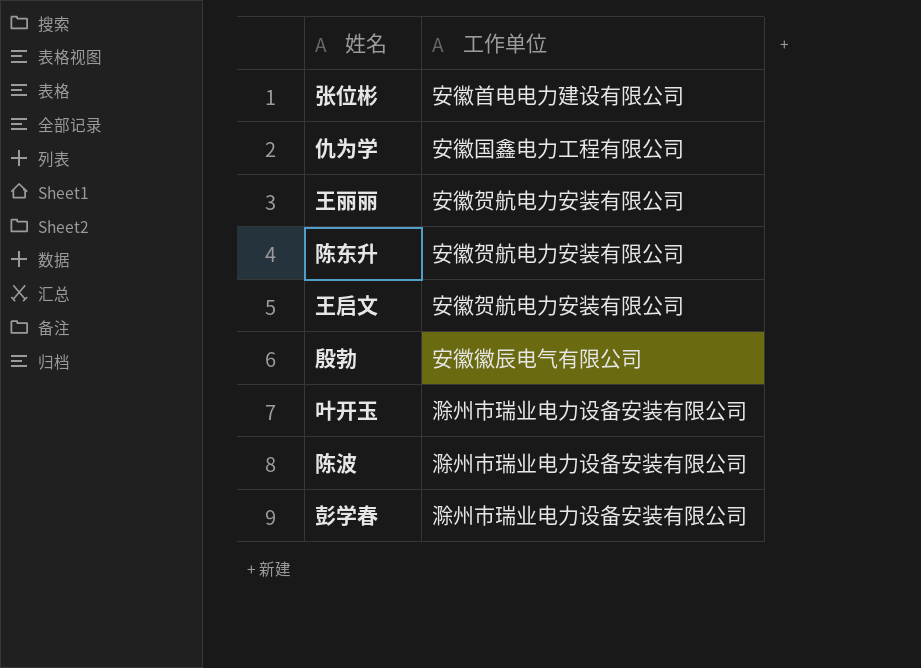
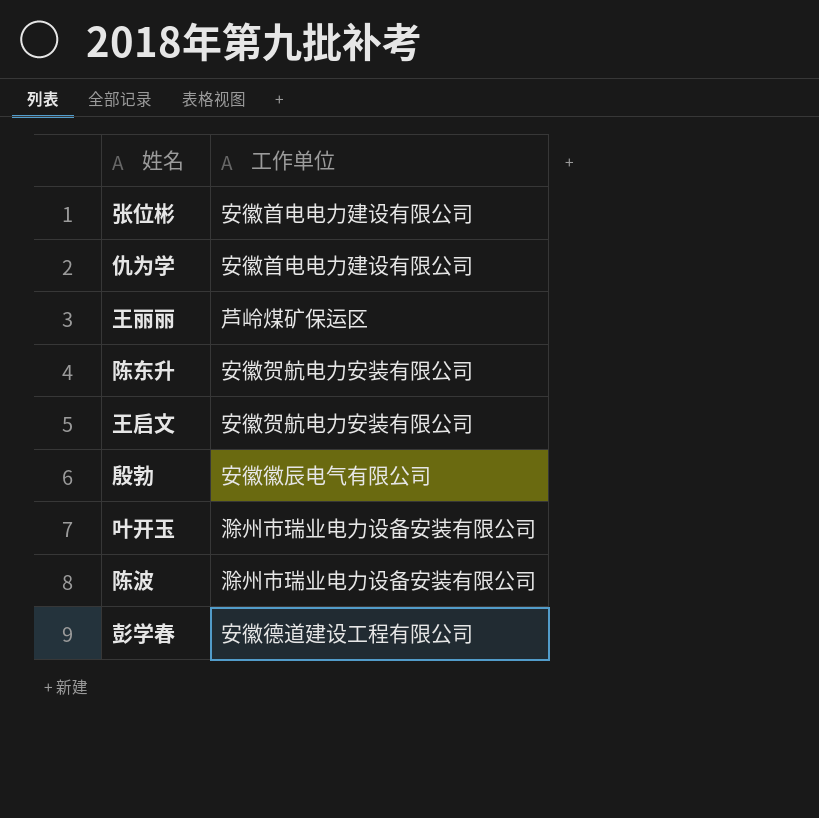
仇为学 | 工作单位: 安徽国鑫电力工程有限公司 -> 安徽首电电力建设有限公司
王丽丽 | 工作单位: 安徽贺航电力安装有限公司 -> 芦岭煤矿保运区
彭学春 | 工作单位: 滁州市瑞业电力设备安装有限公司 -> 安徽德道建设工程有限公司

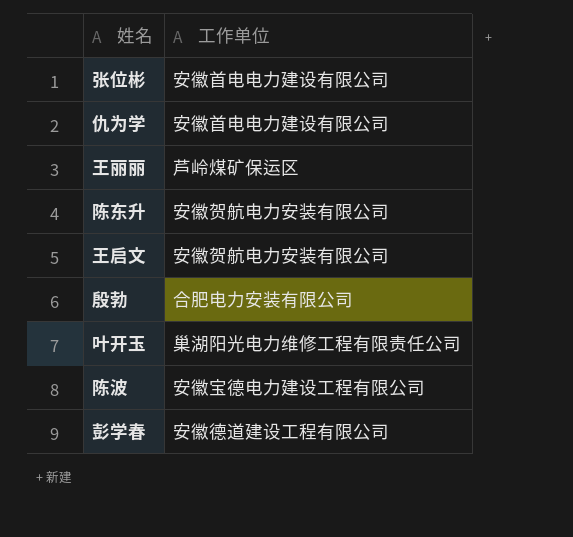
殷勃 | 工作单位: 安徽徽辰电气有限公司 -> 合肥电力安装有限公司
叶开玉 | 工作单位: 滁州市瑞业电力设备安装有限公司 -> 巢湖阳光电力维修工程有限责任公司
陈波 | 工作单位: 滁州市瑞业电力设备安装有限公司 -> 安徽宝德电力建设工程有限公司

